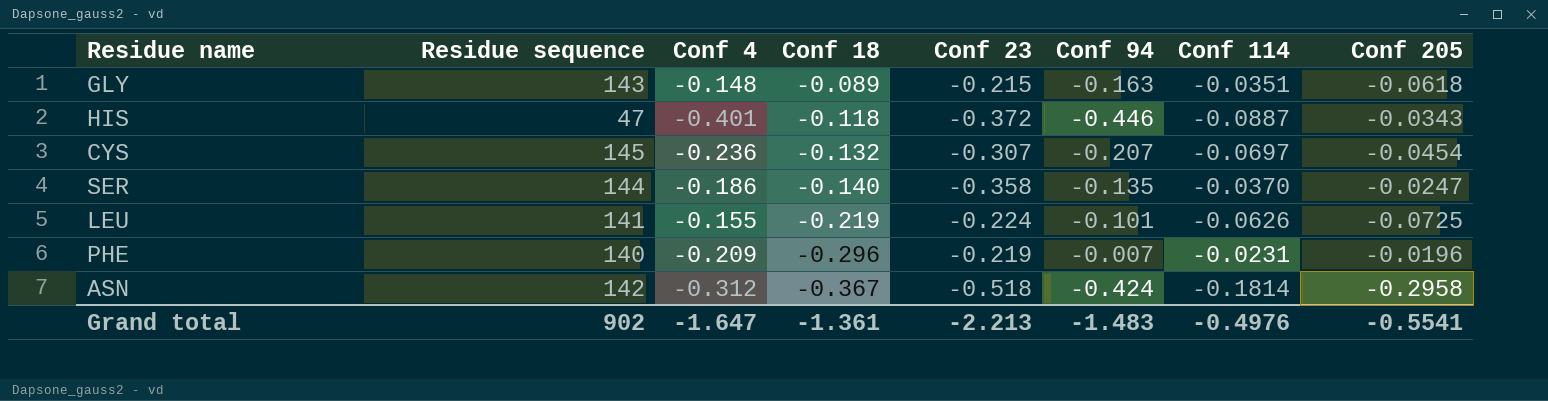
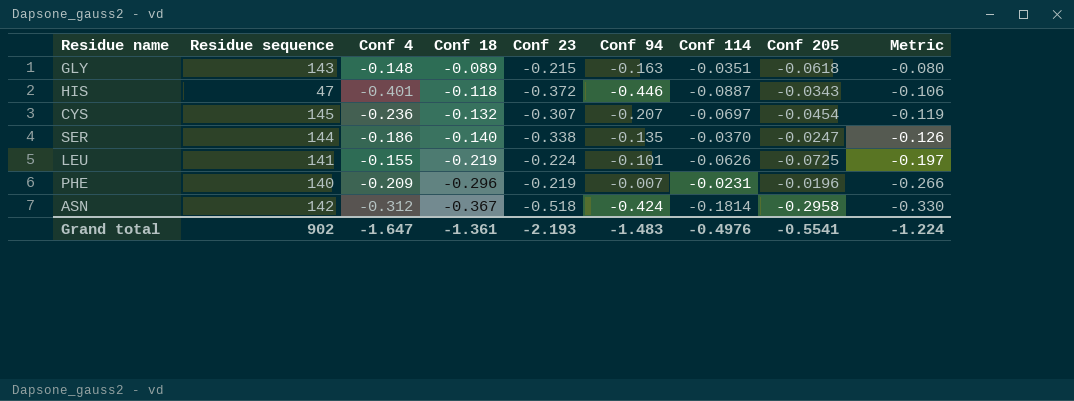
column Metric | formula: none -> [Conf 18] * 0.9
SER | Conf 23: -0.358 -> -0.338
Grand total | Conf 23: -2.213 -> -2.193

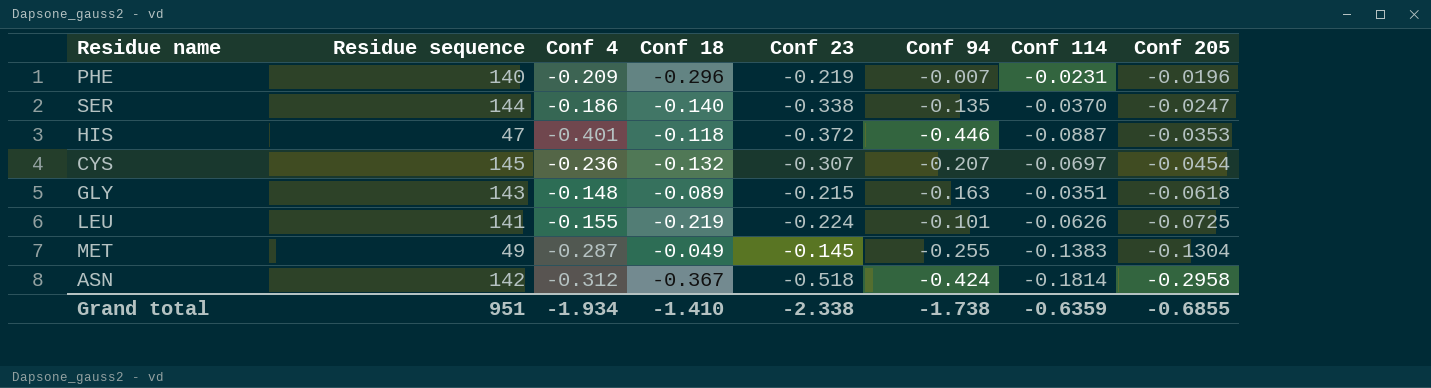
row order: Conf 18 descending -> Conf 205 descending
column Metric | formula: [Conf 18] * 0.9 -> none
HIS | Conf 205: -0.0343 -> -0.0353
row MET: none -> 49 | -0.287 | -0.049 | -0.145 | -0.255 | -0.1383 | -0.1304
Grand total | Residue sequence: 902 -> 951
Grand total | Conf 4: -1.647 -> -1.934
Grand total | Conf 18: -1.361 -> -1.410
Grand total | Conf 23: -2.193 -> -2.338
Grand total | Conf 94: -1.483 -> -1.738
Grand total | Conf 114: -0.4976 -> -0.6359
Grand total | Conf 205: -0.5541 -> -0.6855

